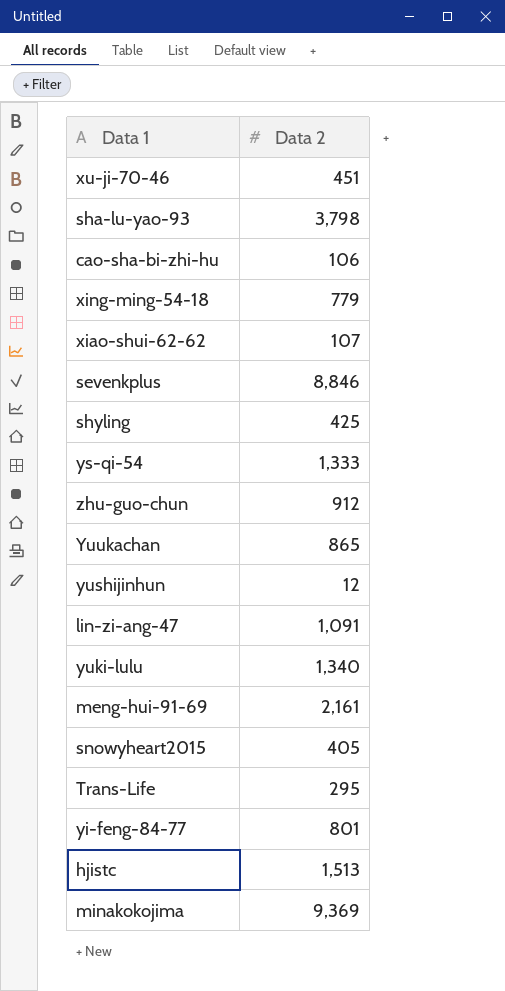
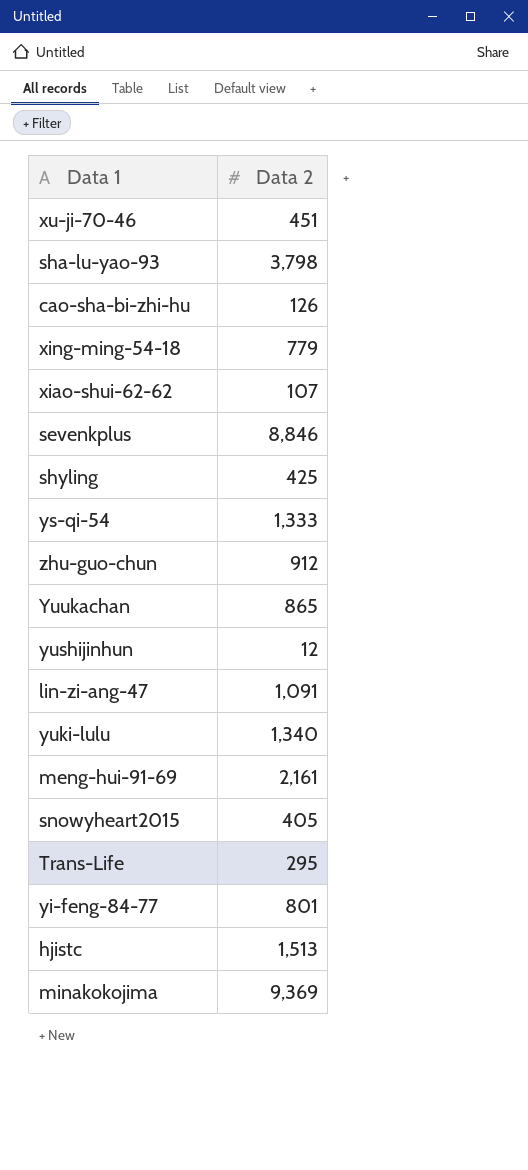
cao-sha-bi-zhi-hu | Data 2: 106 -> 126

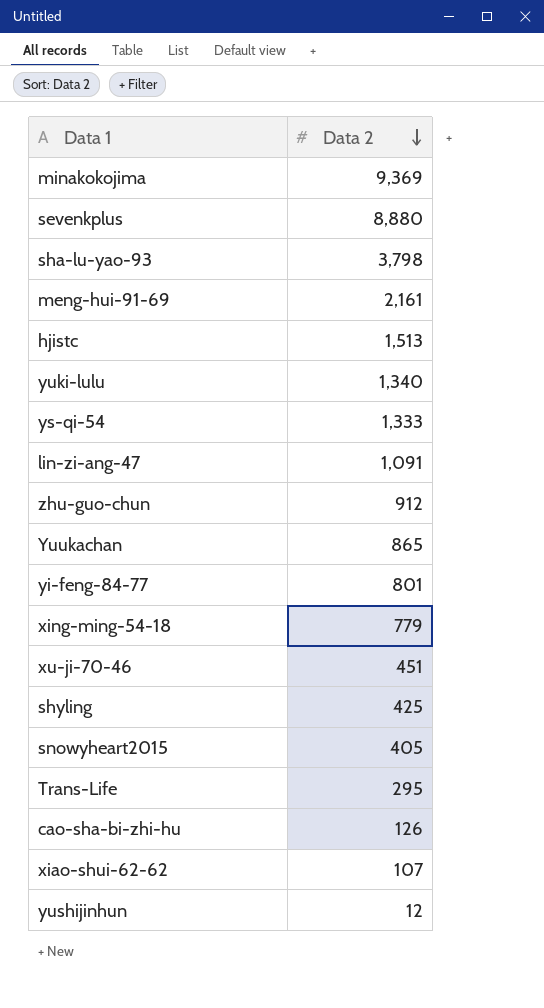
row order: none -> Data 2 descending
sevenkplus | Data 2: 8,846 -> 8,880

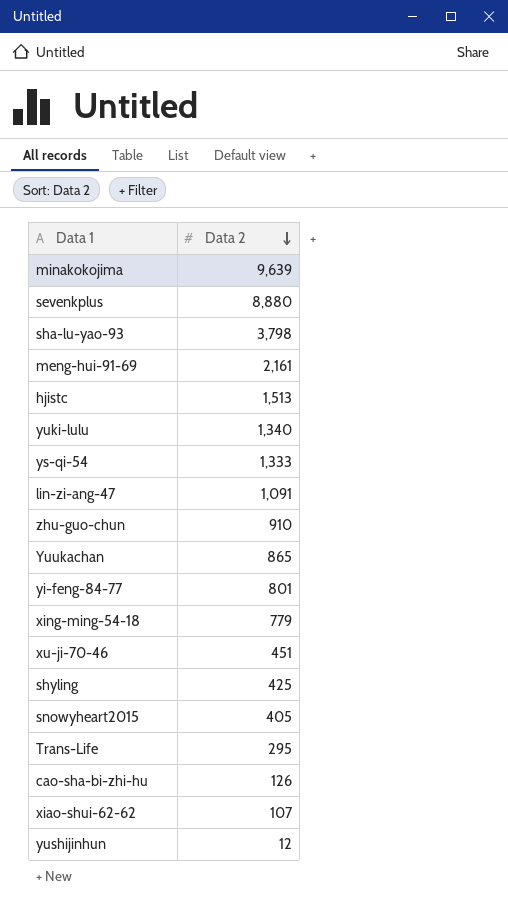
minakokojima | Data 2: 9,369 -> 9,639
zhu-guo-chun | Data 2: 912 -> 910

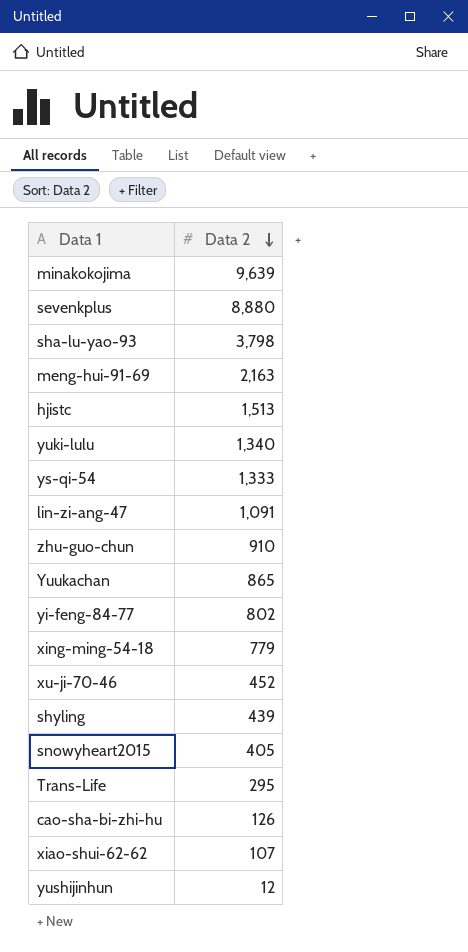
meng-hui-91-69 | Data 2: 2,161 -> 2,163
yi-feng-84-77 | Data 2: 801 -> 802
xu-ji-70-46 | Data 2: 451 -> 452
shyling | Data 2: 425 -> 439

